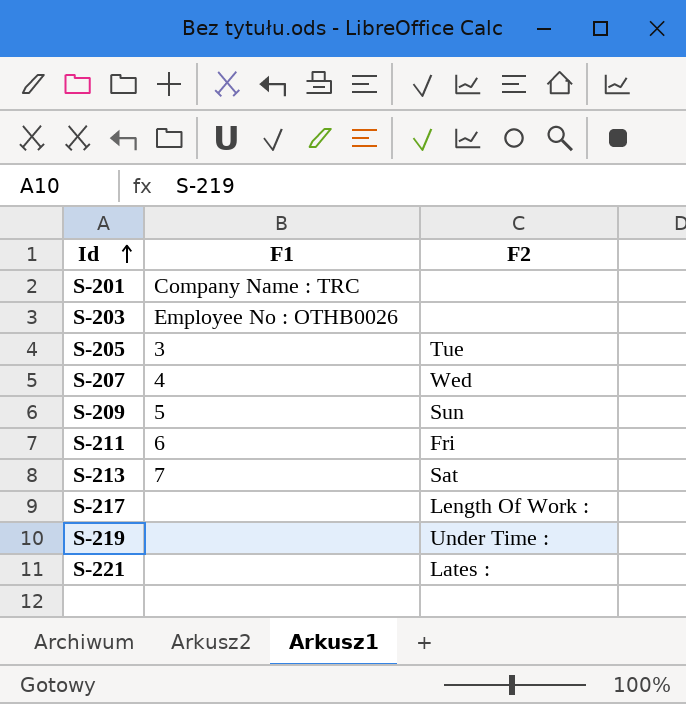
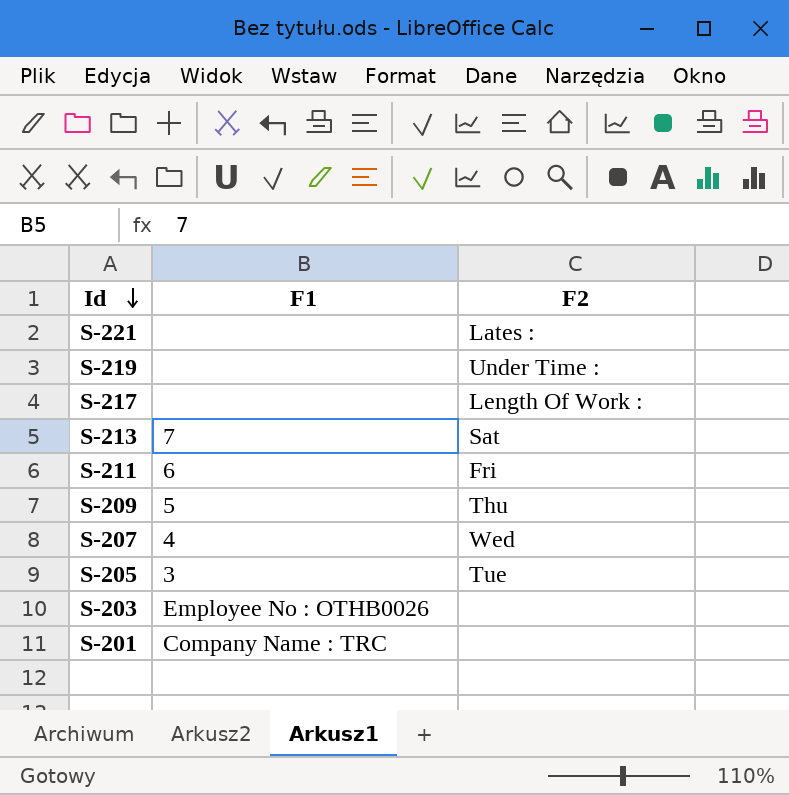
row order: Id ascending -> Id descending
S-209 | F2: Sun -> Thu

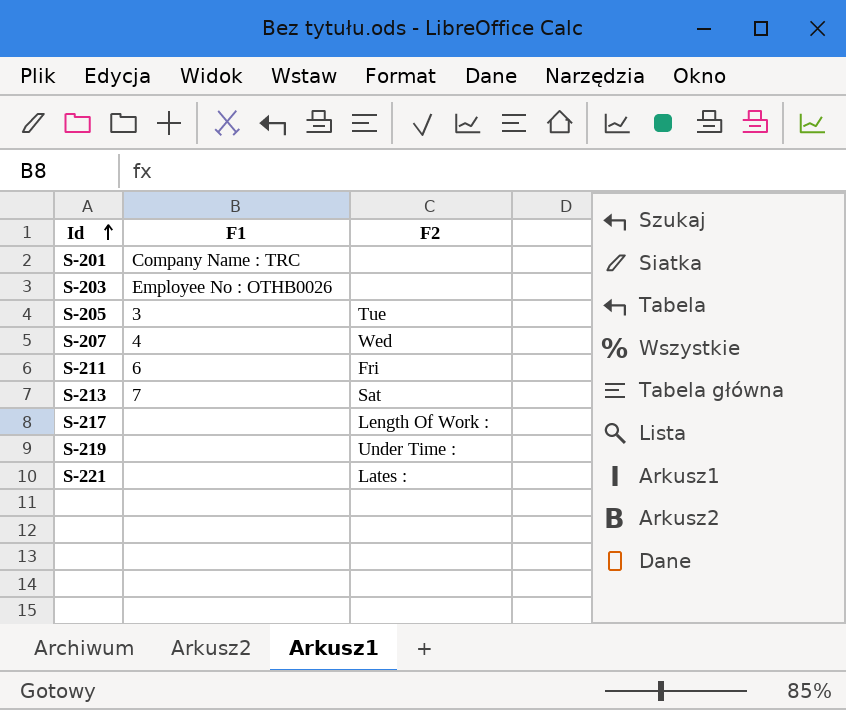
row order: Id descending -> Id ascending
row S-209: 5 | Thu -> none

